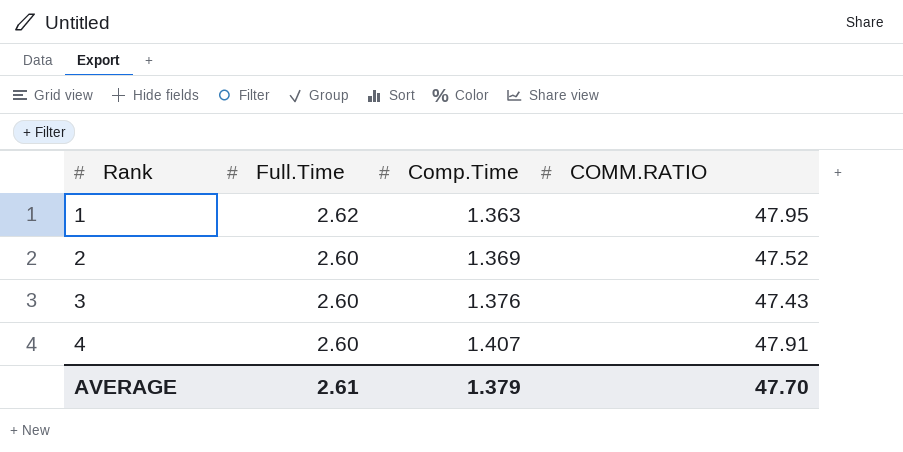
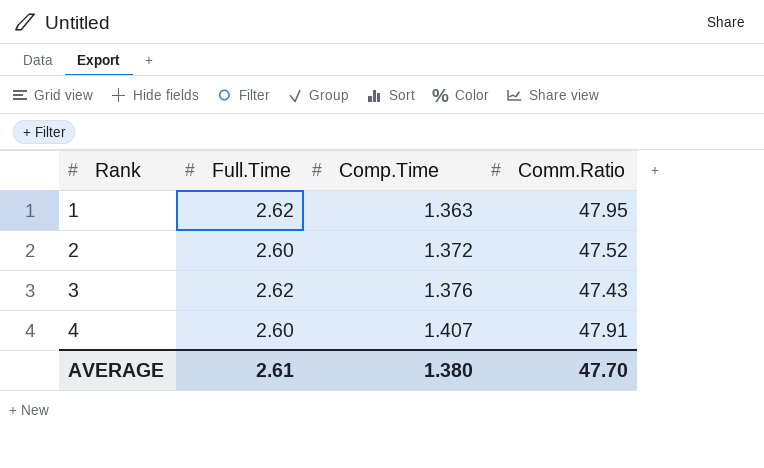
column name: COMM.RATIO -> Comm.Ratio
2 | Comp.Time: 1.369 -> 1.372
3 | Full.Time: 2.60 -> 2.62
AVERAGE | Comp.Time: 1.379 -> 1.380

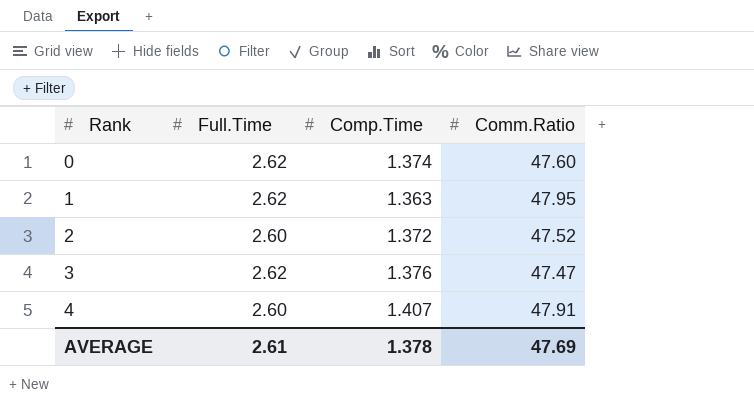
row 0: none -> 2.62 | 1.374 | 47.60
3 | Comm.Ratio: 47.43 -> 47.47
AVERAGE | Comp.Time: 1.380 -> 1.378
AVERAGE | Comm.Ratio: 47.70 -> 47.69

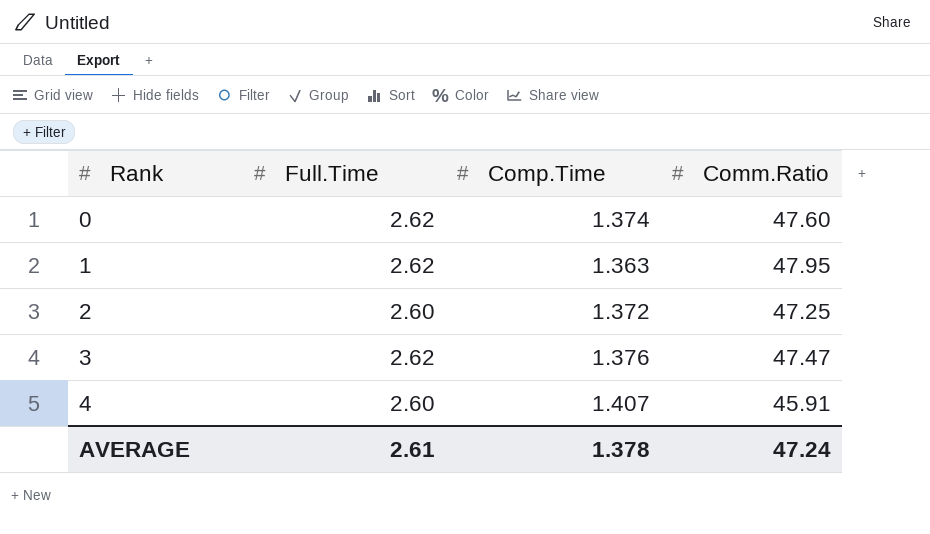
2 | Comm.Ratio: 47.52 -> 47.25
4 | Comm.Ratio: 47.91 -> 45.91
AVERAGE | Comm.Ratio: 47.69 -> 47.24

